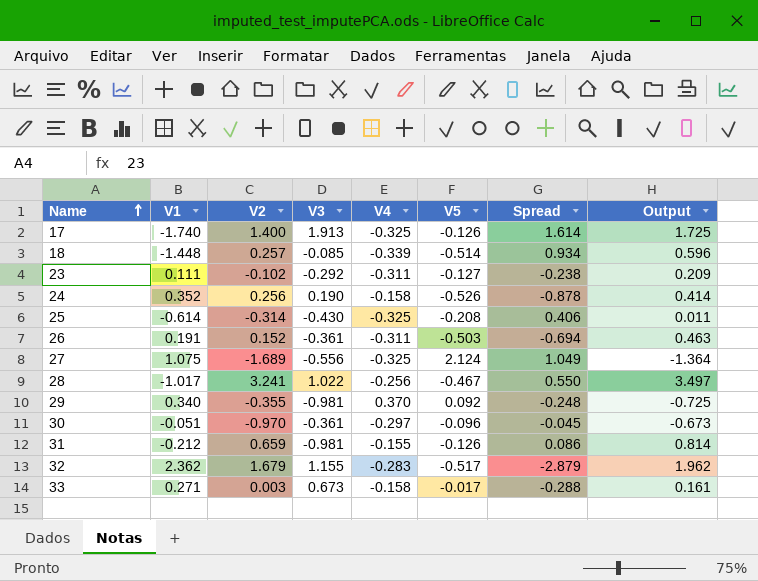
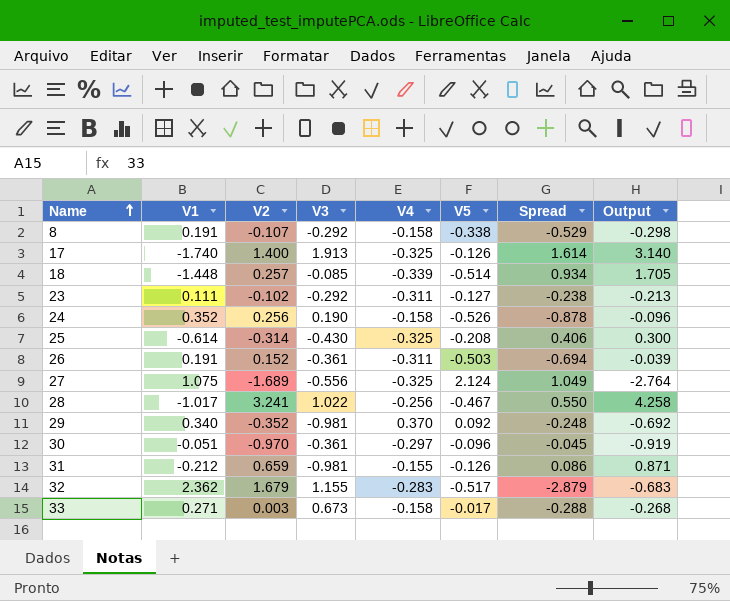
column Output | formula: [V2] - [V4] -> [V2] - [V1]
row 8: none -> 0.191 | -0.107 | -0.292 | -0.158 | -0.338 | -0.529 | -0.298
29 | V2: -0.355 -> -0.352

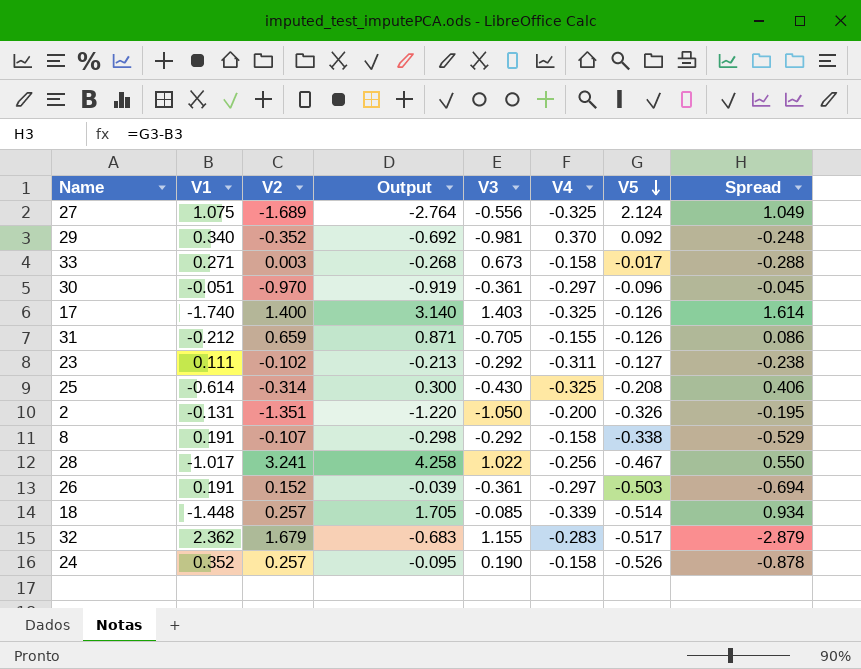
row order: Name ascending -> V5 descending
column Output | position: 8 -> 4
17 | V3: 1.913 -> 1.403
31 | V3: -0.981 -> -0.705
row 2: none -> -0.131 | -1.351 | -1.220 | -1.050 | -0.200 | -0.326 | -0.195
26 | V4: -0.311 -> -0.297
24 | V2: 0.256 -> 0.257
24 | Output: -0.096 -> -0.095

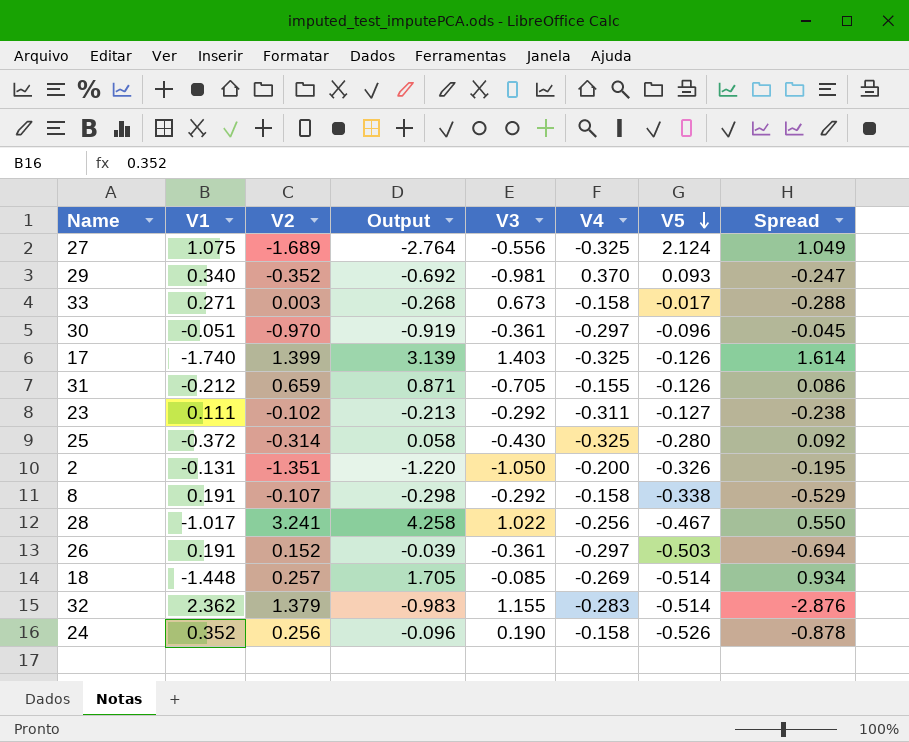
29 | V5: 0.092 -> 0.093
29 | Spread: -0.248 -> -0.247
17 | V2: 1.400 -> 1.399
17 | Output: 3.140 -> 3.139
25 | V1: -0.614 -> -0.372
25 | Output: 0.300 -> 0.058
25 | V5: -0.208 -> -0.280
25 | Spread: 0.406 -> 0.092
18 | V4: -0.339 -> -0.269
32 | V2: 1.679 -> 1.379
32 | Output: -0.683 -> -0.983
32 | V5: -0.517 -> -0.514
32 | Spread: -2.879 -> -2.876
24 | V2: 0.257 -> 0.256
24 | Output: -0.095 -> -0.096

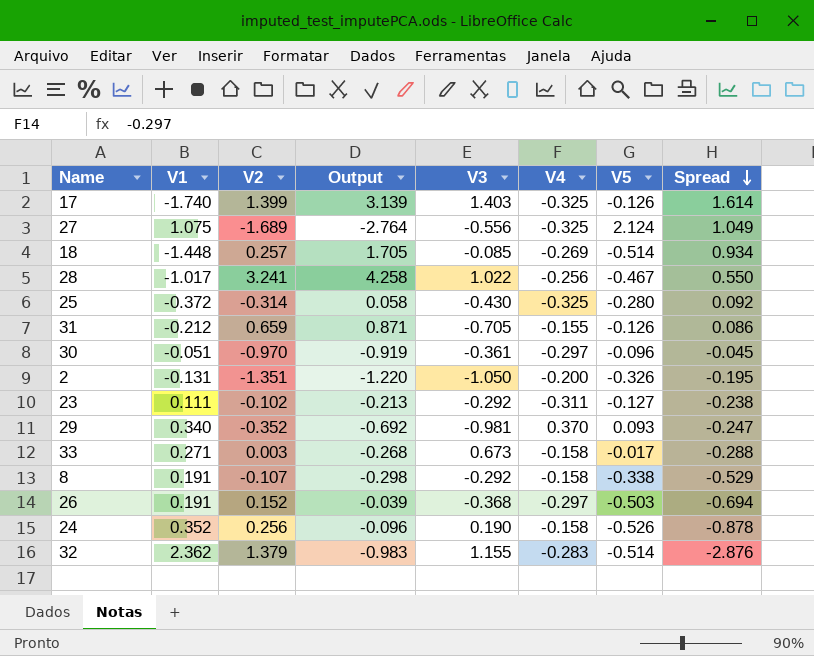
row order: V5 descending -> Spread descending
26 | V3: -0.361 -> -0.368

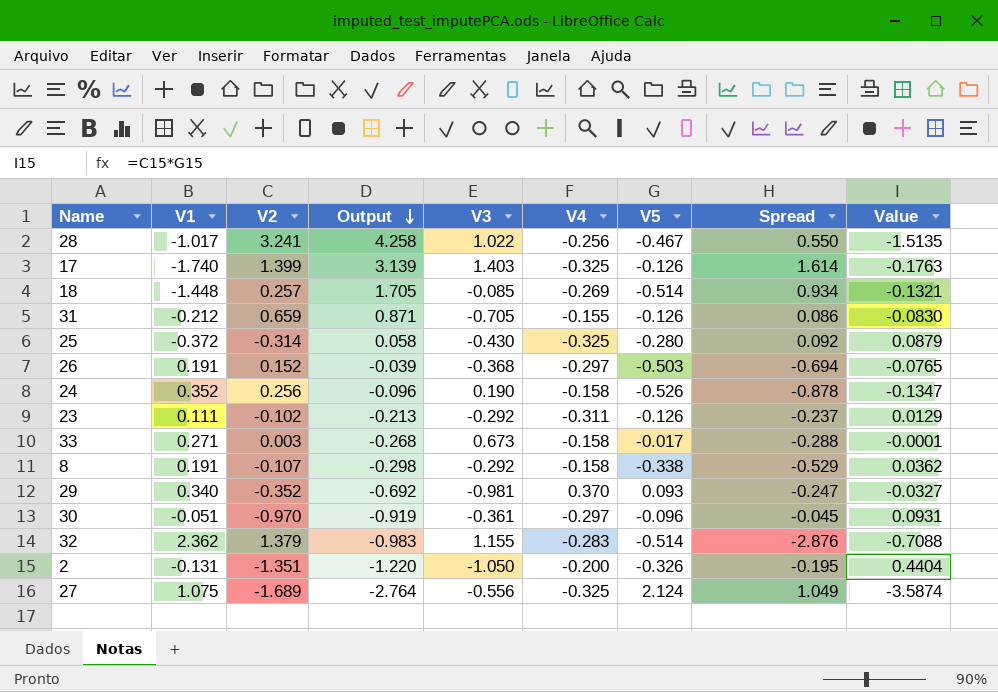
row order: Spread descending -> Output descending
column Value | formula: none -> [V2] * [V5]
23 | V5: -0.127 -> -0.126
23 | Spread: -0.238 -> -0.237

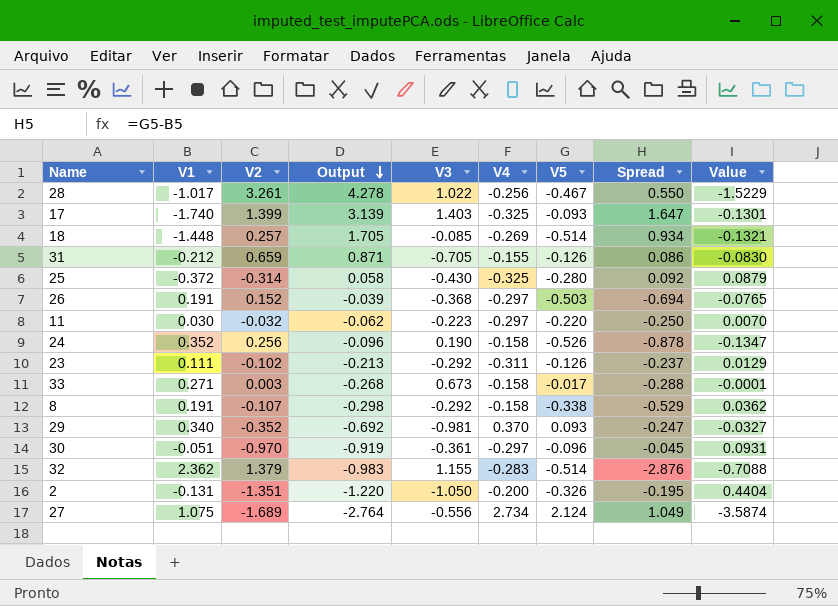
28 | V2: 3.241 -> 3.261
28 | Output: 4.258 -> 4.278
28 | Value: -1.5135 -> -1.5229
17 | V5: -0.126 -> -0.093
17 | Spread: 1.614 -> 1.647
17 | Value: -0.1763 -> -0.1301
row 11: none -> 0.030 | -0.032 | -0.062 | -0.223 | -0.297 | -0.220 | -0.250 | 0.0070
27 | V4: -0.325 -> 2.734

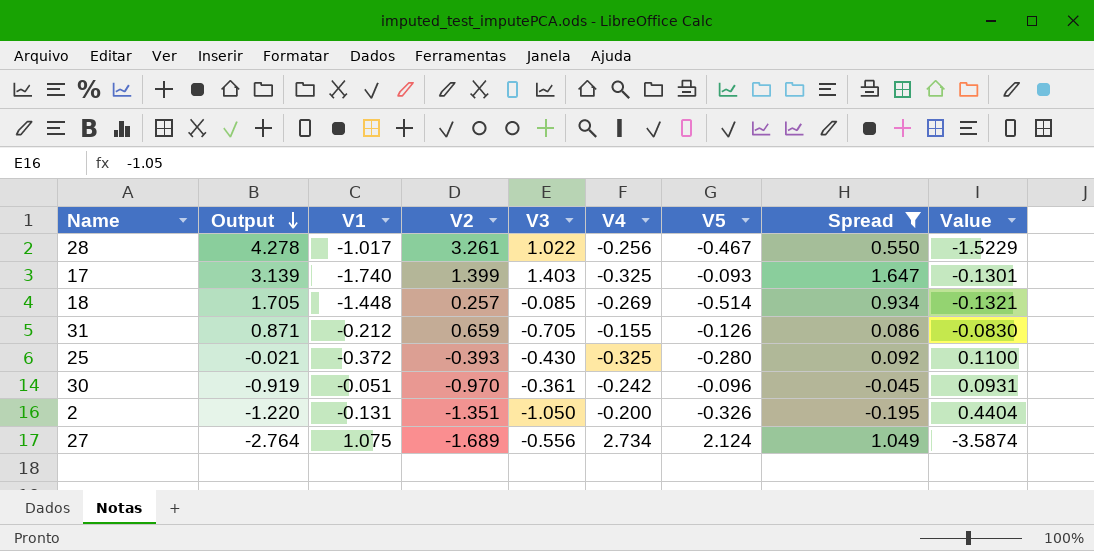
filter: none -> Spread >= -0.195
column Output | position: 4 -> 2
25 | Output: 0.058 -> -0.021
25 | V2: -0.314 -> -0.393
25 | Value: 0.0879 -> 0.1100
30 | V4: -0.297 -> -0.242

